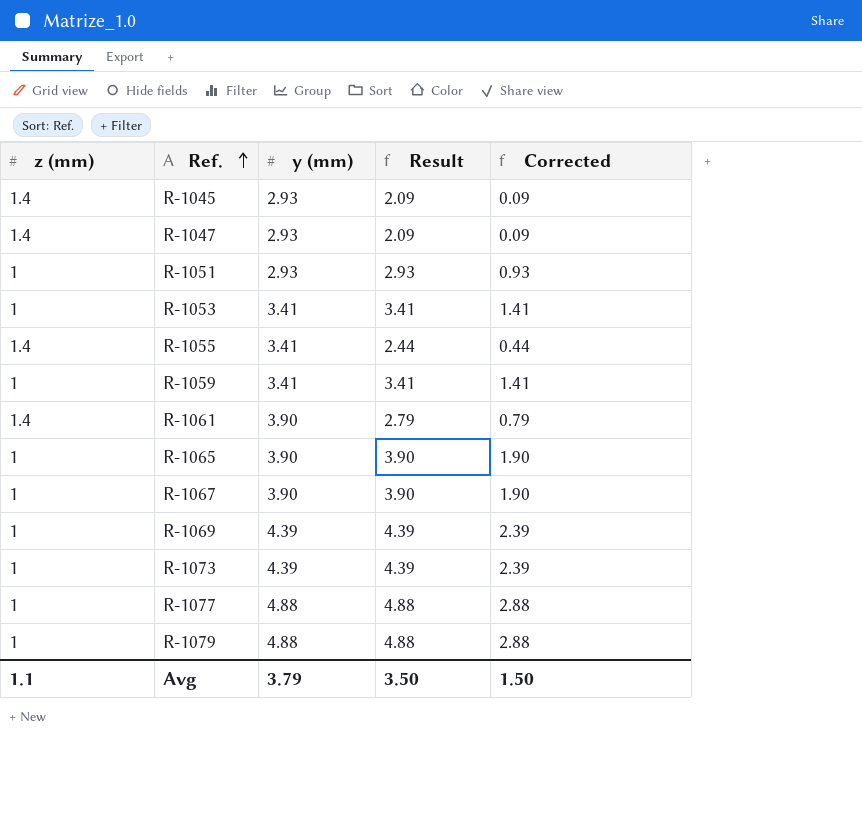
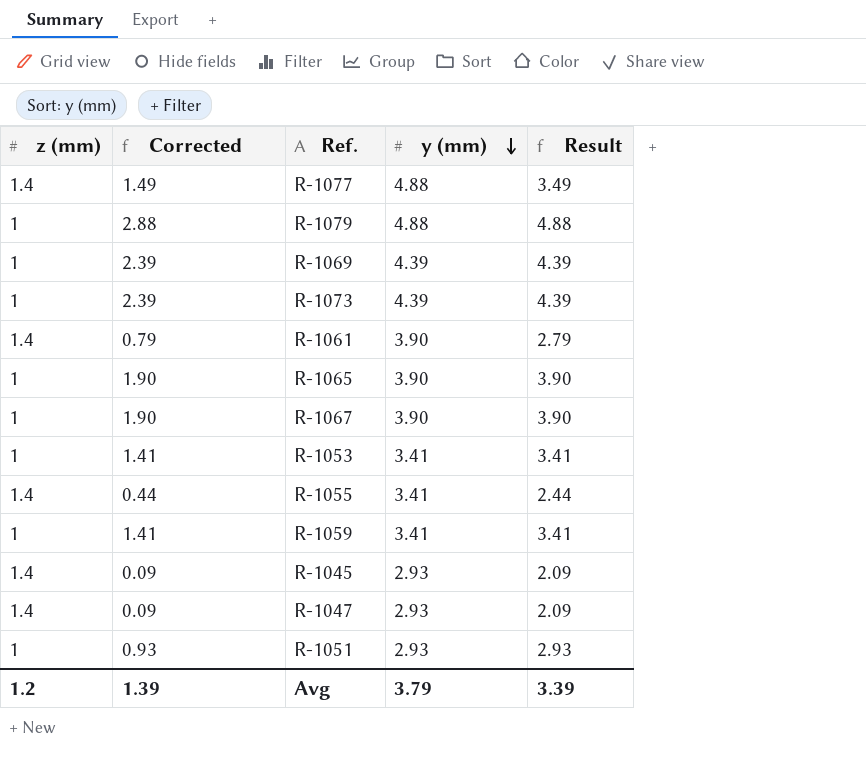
row order: Ref. ascending -> y (mm) descending
column Corrected | position: 5 -> 2
R-1077 | z (mm): 1 -> 1.4
R-1077 | Corrected: 2.88 -> 1.49
R-1077 | Result: 4.88 -> 3.49
Avg | z (mm): 1.1 -> 1.2
Avg | Corrected: 1.50 -> 1.39
Avg | Result: 3.50 -> 3.39

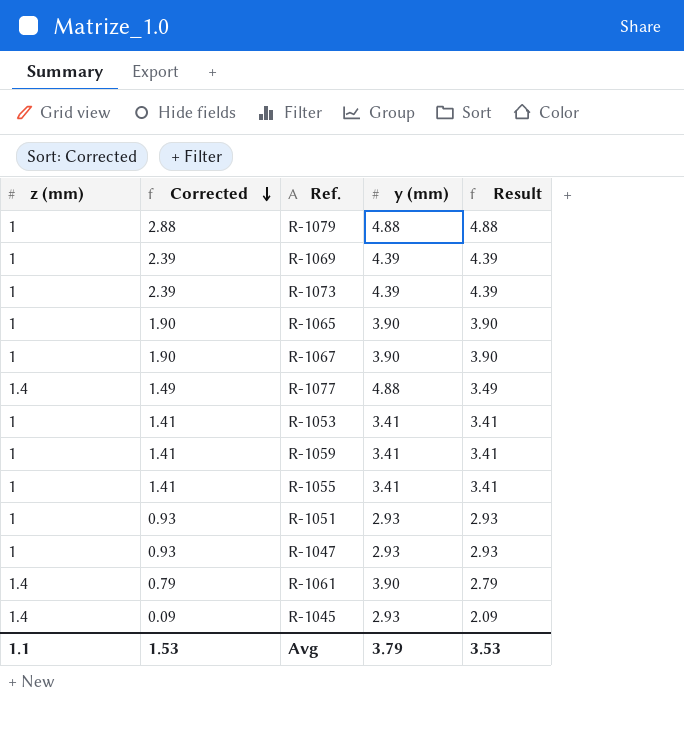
row order: y (mm) descending -> Corrected descending
R-1055 | z (mm): 1.4 -> 1
R-1055 | Corrected: 0.44 -> 1.41
R-1055 | Result: 2.44 -> 3.41
R-1047 | z (mm): 1.4 -> 1
R-1047 | Corrected: 0.09 -> 0.93
R-1047 | Result: 2.09 -> 2.93
Avg | z (mm): 1.2 -> 1.1
Avg | Corrected: 1.39 -> 1.53
Avg | Result: 3.39 -> 3.53

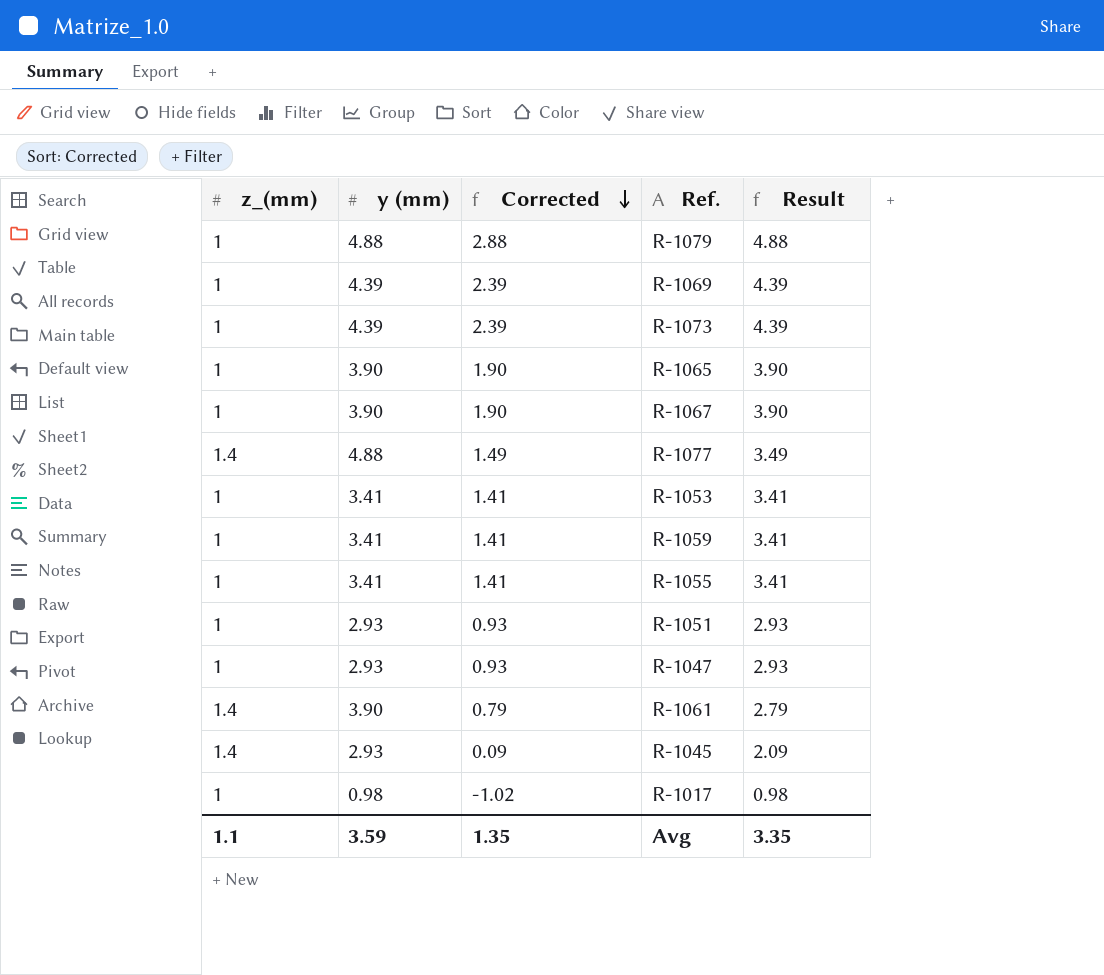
column name: z (mm) -> z_(mm)
column y (mm) | position: 4 -> 2
row R-1017: none -> 1 | 0.98 | -1.02 | 0.98
Avg | y (mm): 3.79 -> 3.59
Avg | Corrected: 1.53 -> 1.35
Avg | Result: 3.53 -> 3.35

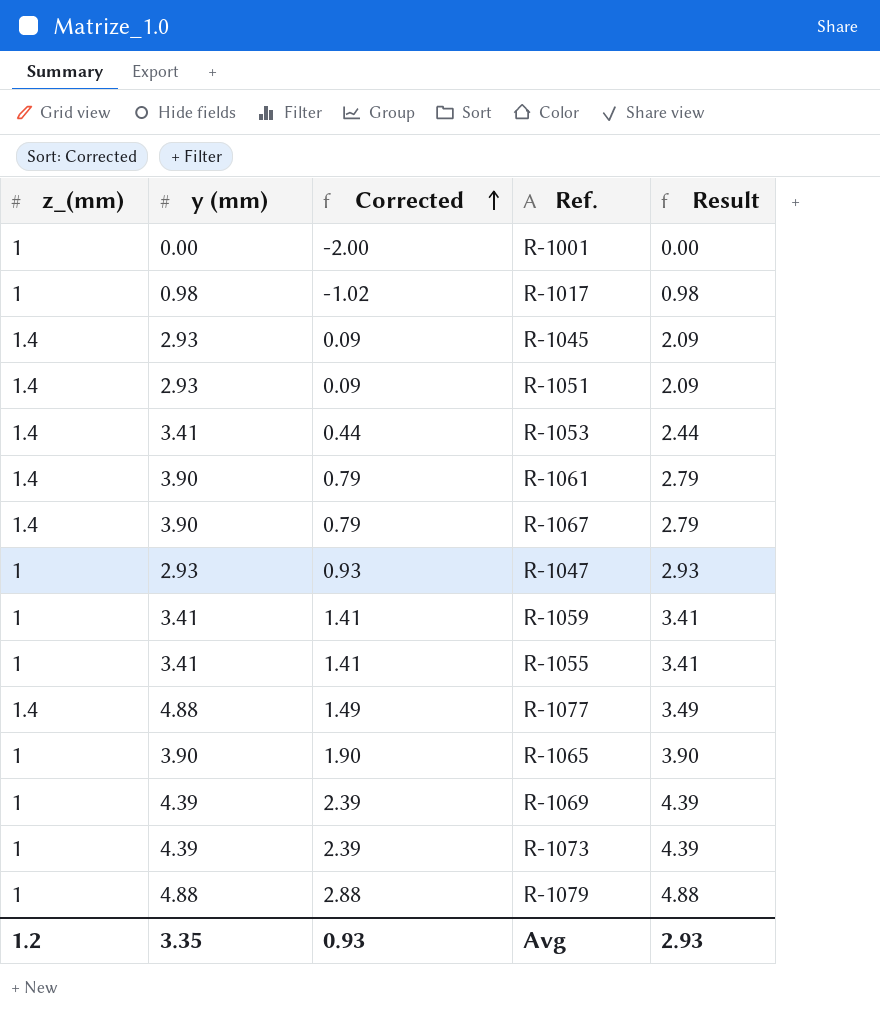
row order: Corrected descending -> Corrected ascending
row R-1001: none -> 1 | 0.00 | -2.00 | 0.00
R-1051 | z_(mm): 1 -> 1.4
R-1051 | Corrected: 0.93 -> 0.09
R-1051 | Result: 2.93 -> 2.09
R-1053 | z_(mm): 1 -> 1.4
R-1053 | Corrected: 1.41 -> 0.44
R-1053 | Result: 3.41 -> 2.44
R-1067 | z_(mm): 1 -> 1.4
R-1067 | Corrected: 1.90 -> 0.79
R-1067 | Result: 3.90 -> 2.79
Avg | z_(mm): 1.1 -> 1.2
Avg | y (mm): 3.59 -> 3.35
Avg | Corrected: 1.35 -> 0.93
Avg | Result: 3.35 -> 2.93

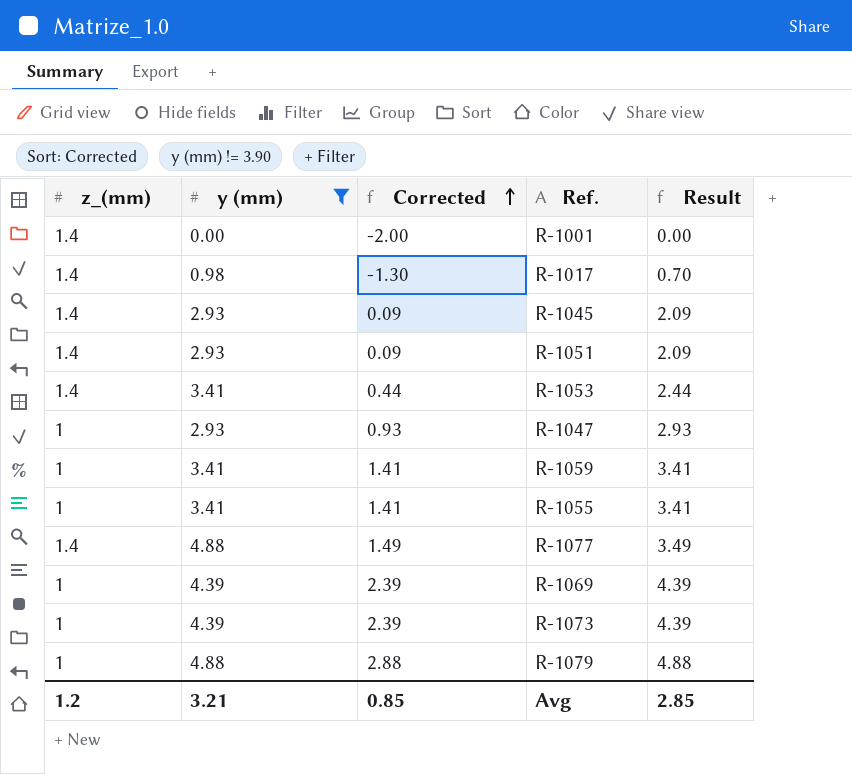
filter: none -> y (mm) != 3.90
R-1001 | z_(mm): 1 -> 1.4
R-1017 | z_(mm): 1 -> 1.4
R-1017 | Corrected: -1.02 -> -1.30
R-1017 | Result: 0.98 -> 0.70
Avg | y (mm): 3.35 -> 3.21
Avg | Corrected: 0.93 -> 0.85
Avg | Result: 2.93 -> 2.85

